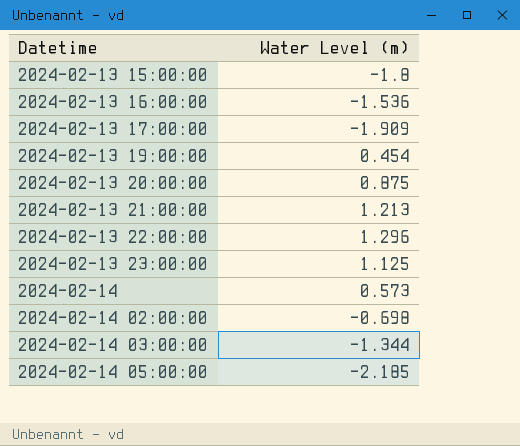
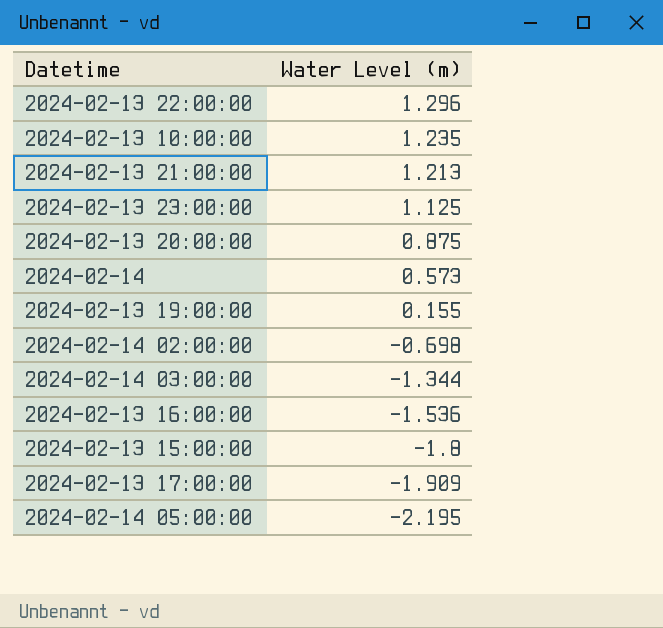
row order: Datetime ascending -> Water Level (m) descending
row 2024-02-13 10:00:00: none -> 1.235
2024-02-13 19:00:00 | Water Level (m): 0.454 -> 0.155
2024-02-14 05:00:00 | Water Level (m): -2.185 -> -2.195

